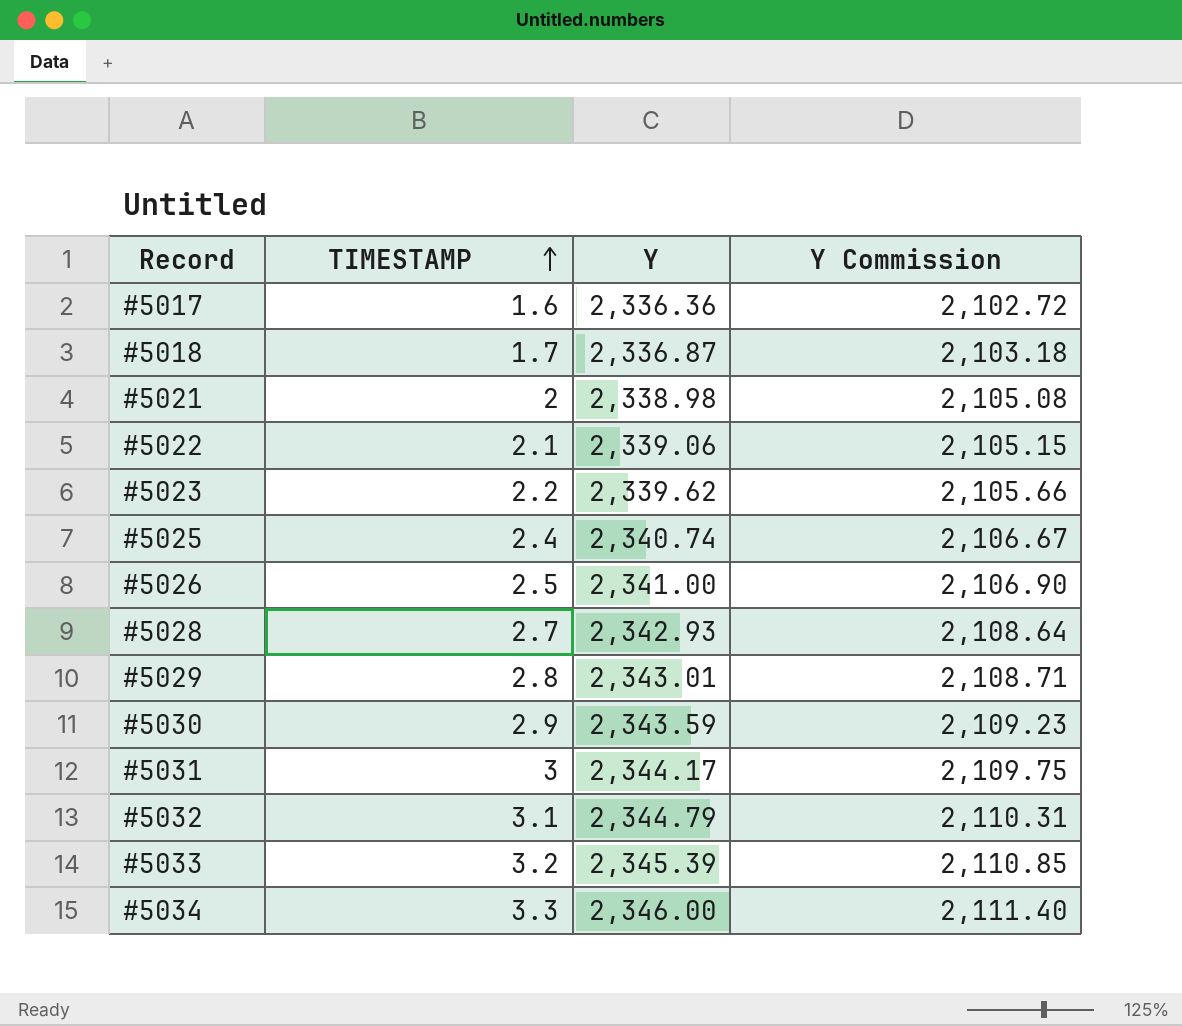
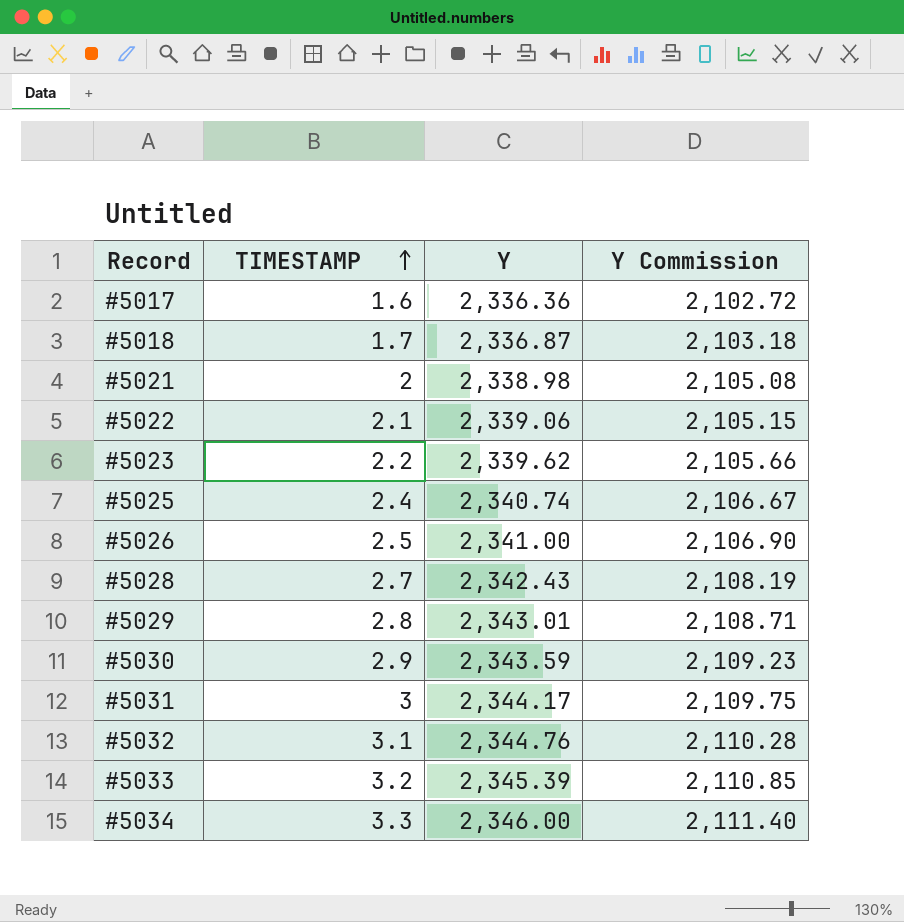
#5028 | Y: 2,342.93 -> 2,342.43
#5028 | Y Commission: 2,108.64 -> 2,108.19
#5032 | Y: 2,344.79 -> 2,344.76
#5032 | Y Commission: 2,110.31 -> 2,110.28

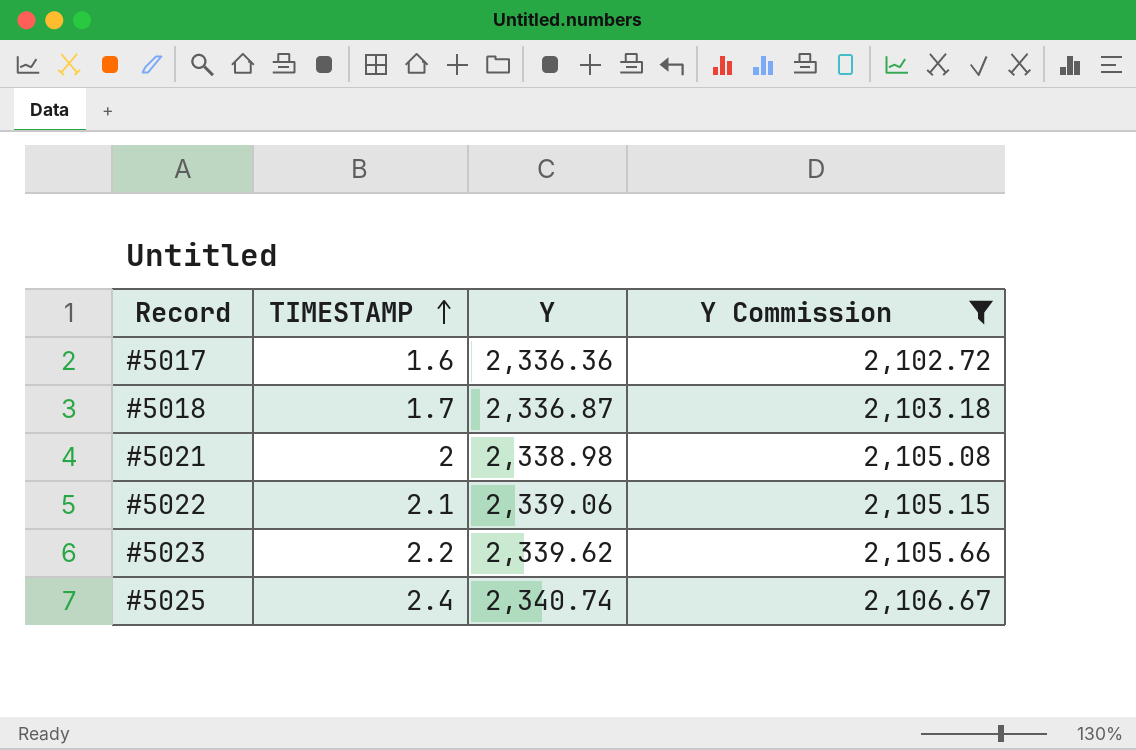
filter: none -> Y Commission <= 2,106.67

